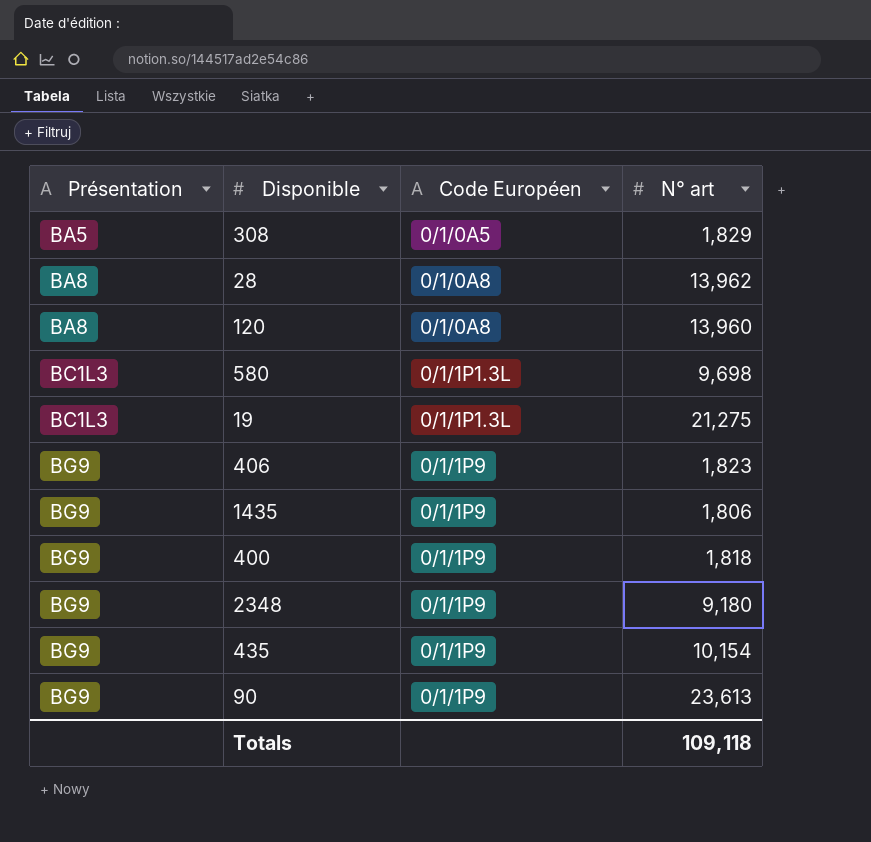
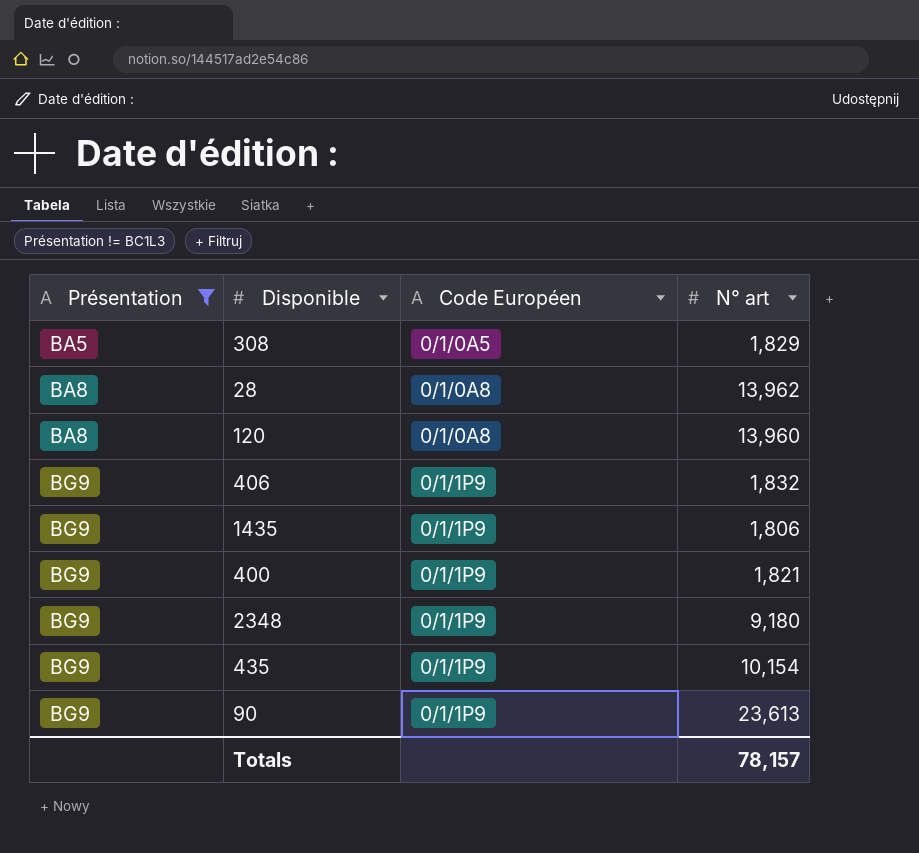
filter: none -> Présentation != BC1L3
406 | N° art: 1,823 -> 1,832
400 | N° art: 1,818 -> 1,821
Totals | N° art: 109,118 -> 78,157

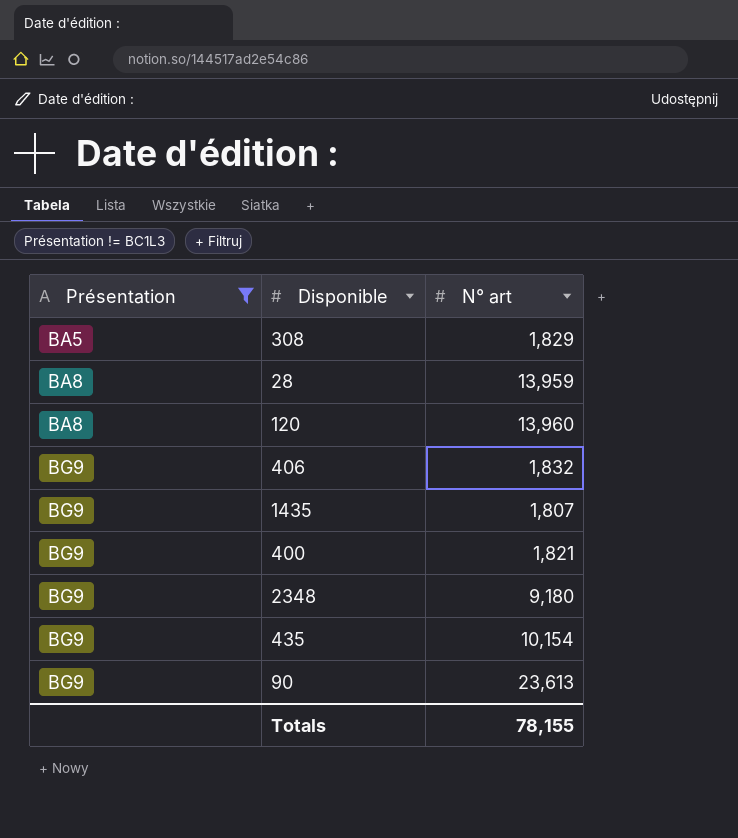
column Code Européen | position: 3 -> none
28 | N° art: 13,962 -> 13,959
1435 | N° art: 1,806 -> 1,807
Totals | N° art: 78,157 -> 78,155

